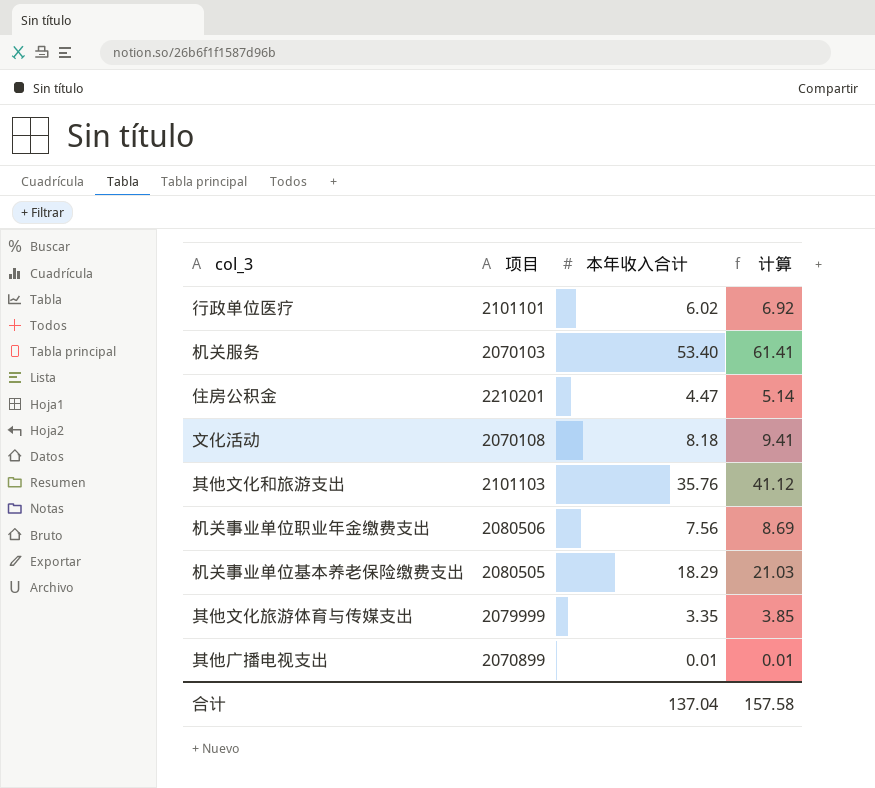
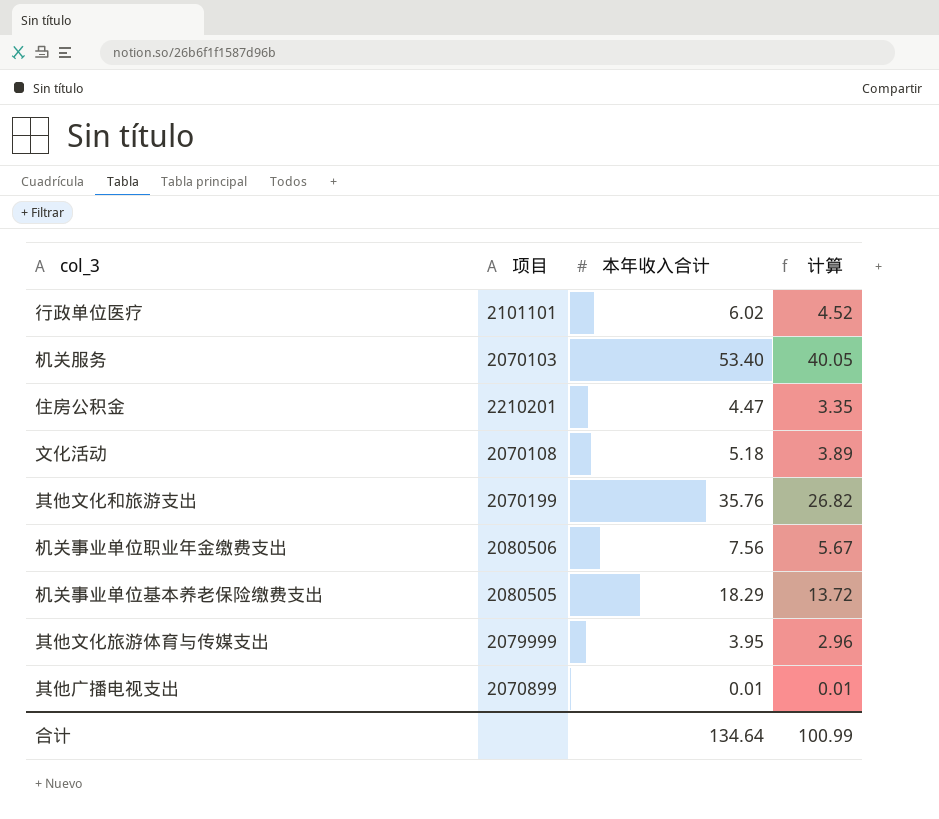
column 计算 | formula: [本年收入合计] * 1.15 -> [本年收入合计] * 0.75
文化活动 | 本年收入合计: 8.18 -> 5.18
其他文化和旅游支出 | 项目: 2101103 -> 2070199
其他文化旅游体育与传媒支出 | 本年收入合计: 3.35 -> 3.95
合计 | 本年收入合计: 137.04 -> 134.64
合计 | 计算: 157.58 -> 100.99

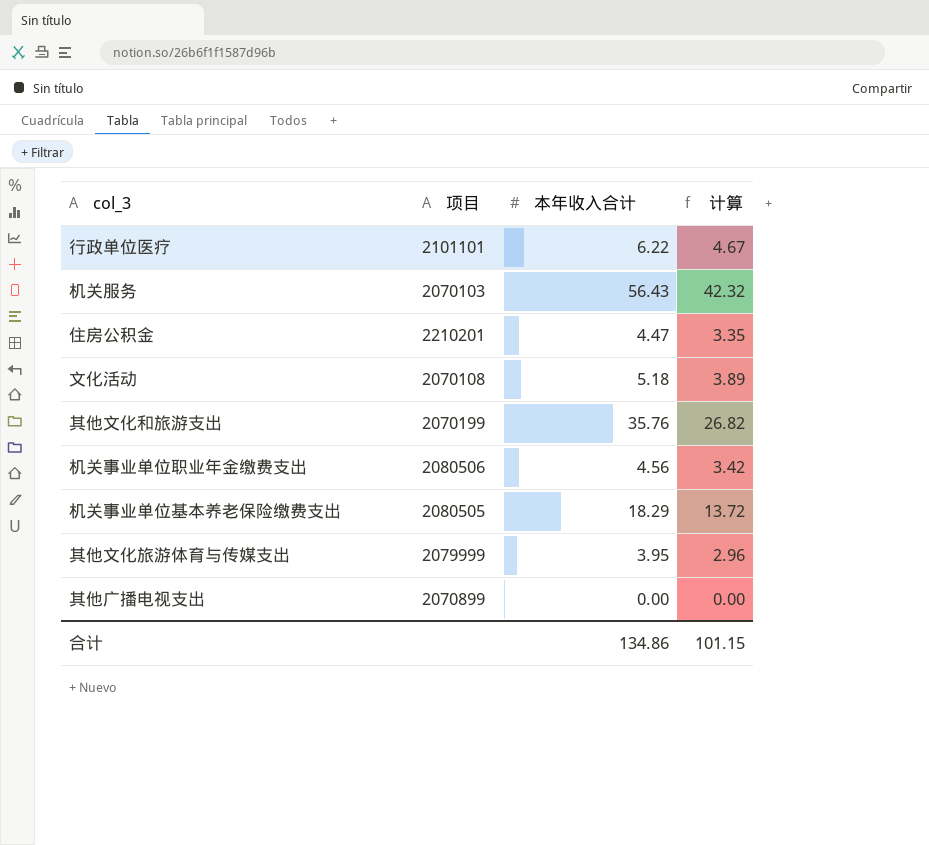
行政单位医疗 | 本年收入合计: 6.02 -> 6.22
行政单位医疗 | 计算: 4.52 -> 4.67
机关服务 | 本年收入合计: 53.40 -> 56.43
机关服务 | 计算: 40.05 -> 42.32
机关事业单位职业年金缴费支出 | 本年收入合计: 7.56 -> 4.56
机关事业单位职业年金缴费支出 | 计算: 5.67 -> 3.42
其他广播电视支出 | 本年收入合计: 0.01 -> 0.00
其他广播电视支出 | 计算: 0.01 -> 0.00
合计 | 本年收入合计: 134.64 -> 134.86
合计 | 计算: 100.99 -> 101.15

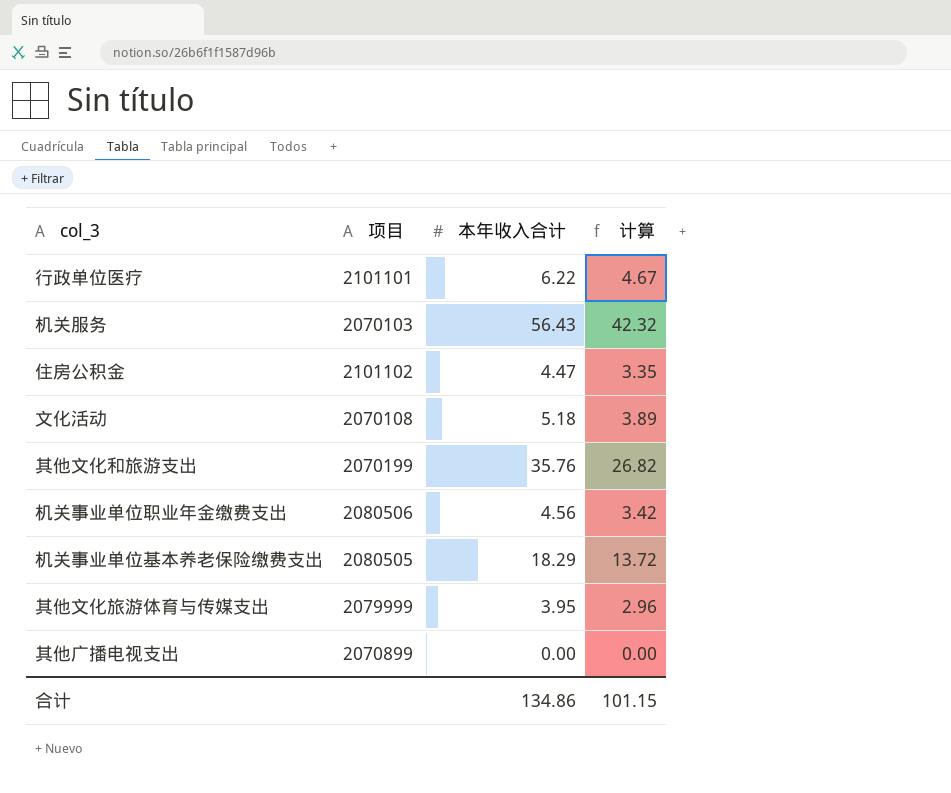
住房公积金 | 项目: 2210201 -> 2101102

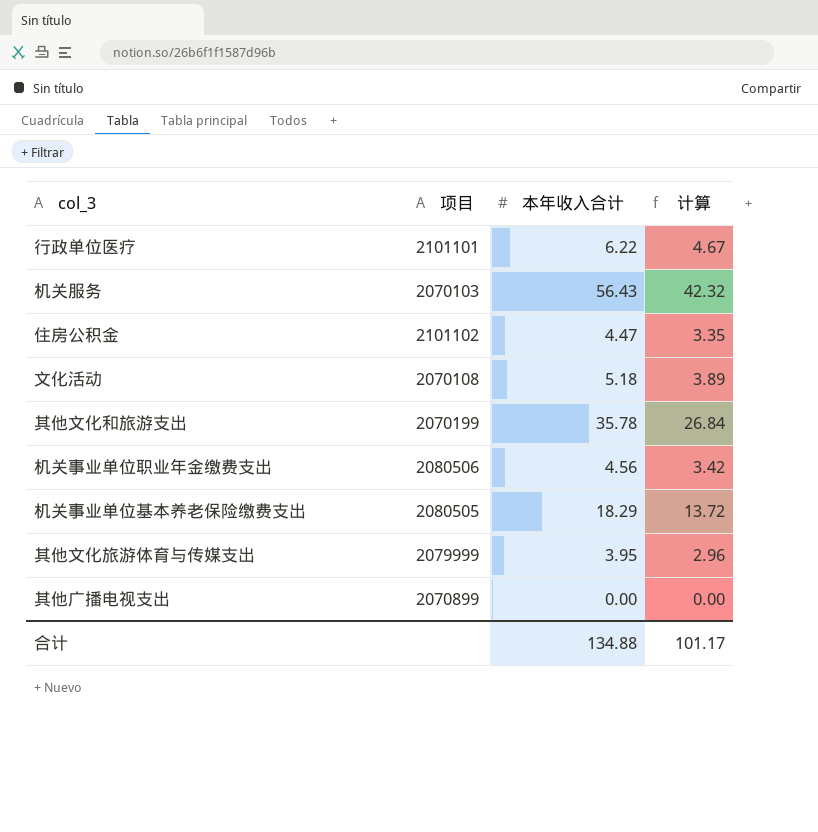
其他文化和旅游支出 | 本年收入合计: 35.76 -> 35.78
其他文化和旅游支出 | 计算: 26.82 -> 26.84
合计 | 本年收入合计: 134.86 -> 134.88
合计 | 计算: 101.15 -> 101.17

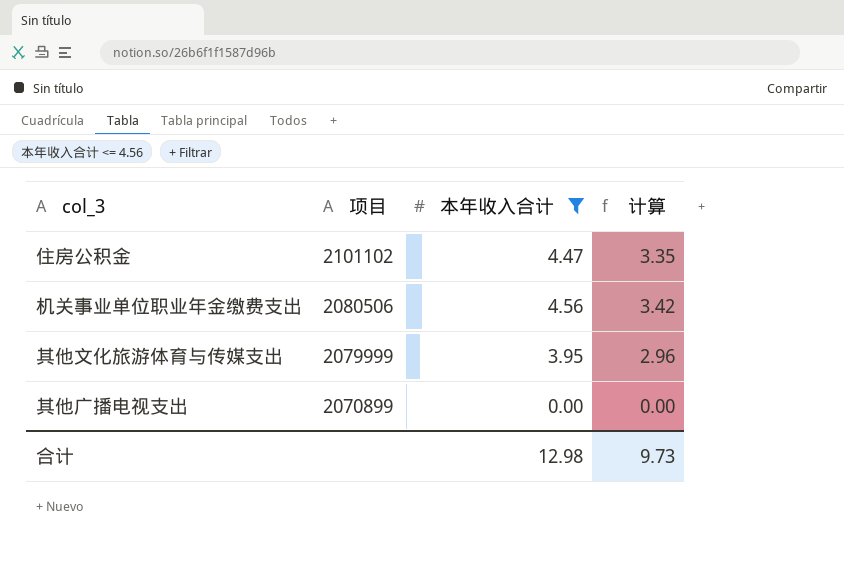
filter: none -> 本年收入合计 <= 4.56
合计 | 本年收入合计: 134.88 -> 12.98
合计 | 计算: 101.17 -> 9.73

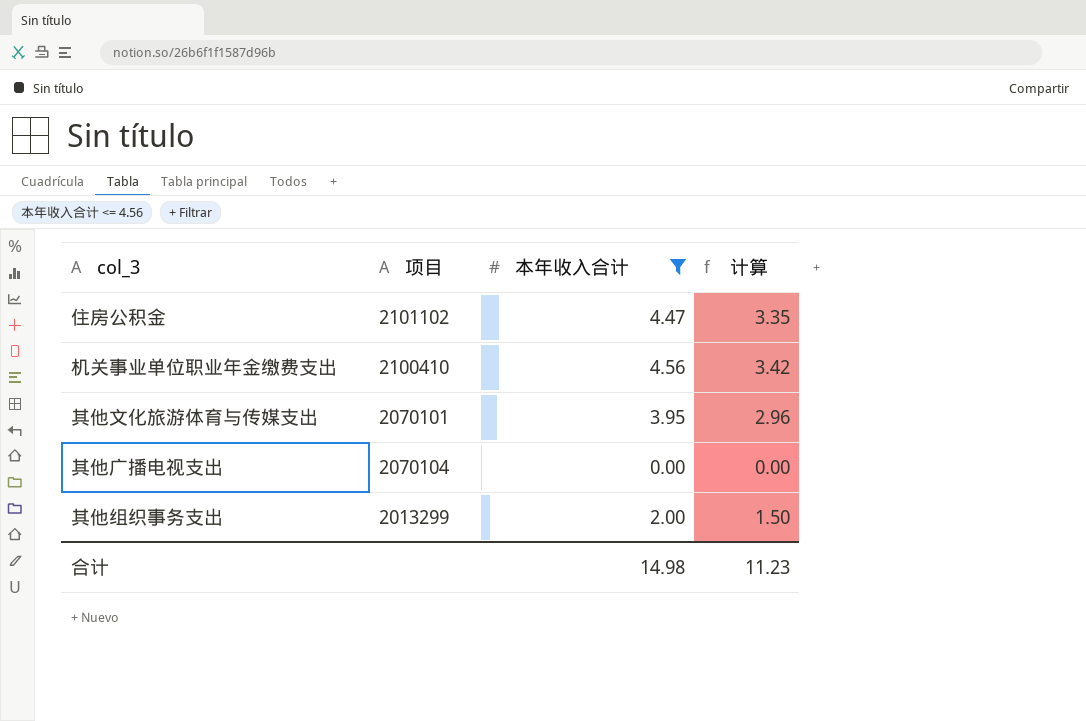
机关事业单位职业年金缴费支出 | 项目: 2080506 -> 2100410
其他文化旅游体育与传媒支出 | 项目: 2079999 -> 2070101
其他广播电视支出 | 项目: 2070899 -> 2070104
row 其他组织事务支出: none -> 2013299 | 2.00 | 1.50
合计 | 本年收入合计: 12.98 -> 14.98
合计 | 计算: 9.73 -> 11.23

